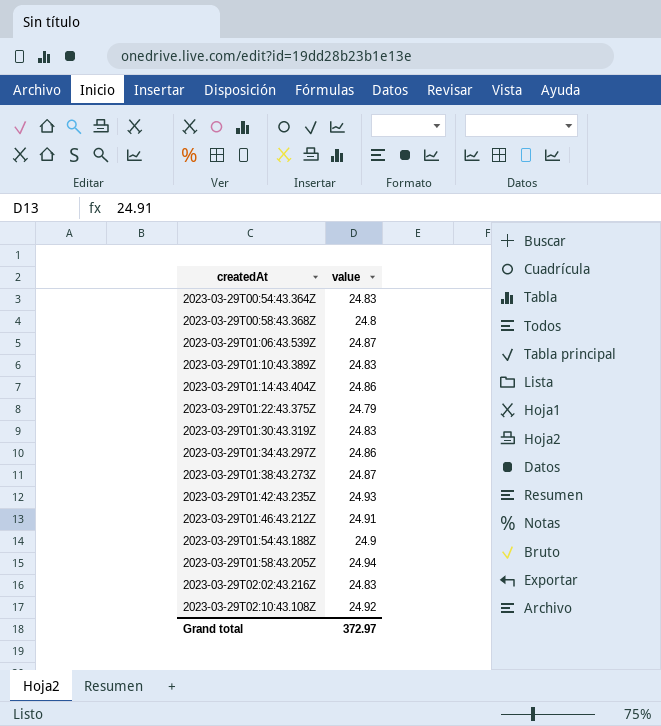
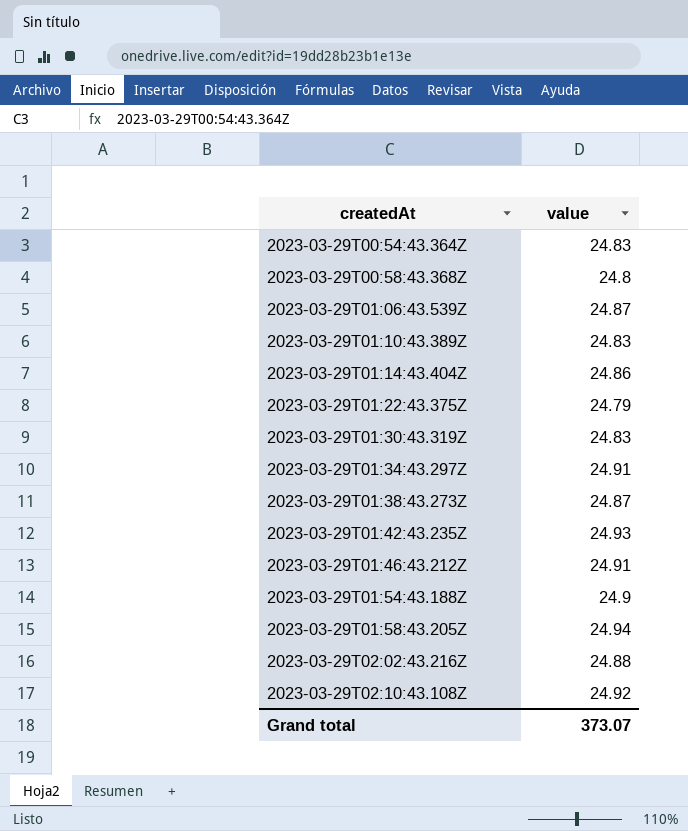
2023-03-29T01:34:43.297Z | value: 24.86 -> 24.91
2023-03-29T02:02:43.216Z | value: 24.83 -> 24.88
Grand total | value: 372.97 -> 373.07

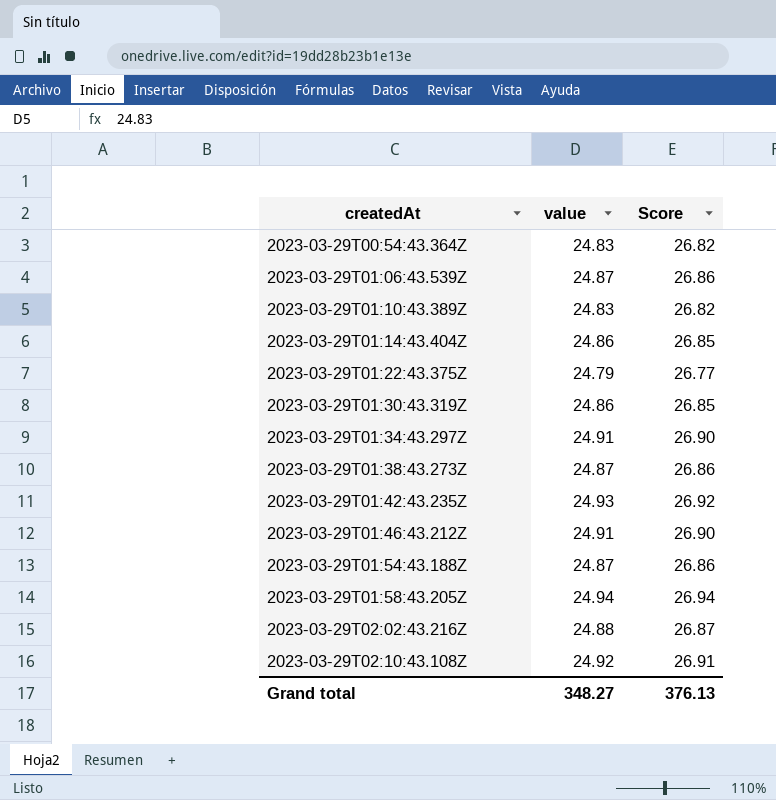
column Score | formula: none -> [value] * 1.08
row 2023-03-29T00:58:43.368Z: 24.8 -> none
2023-03-29T01:30:43.319Z | value: 24.83 -> 24.86
2023-03-29T01:54:43.188Z | value: 24.9 -> 24.87
Grand total | value: 373.07 -> 348.27

